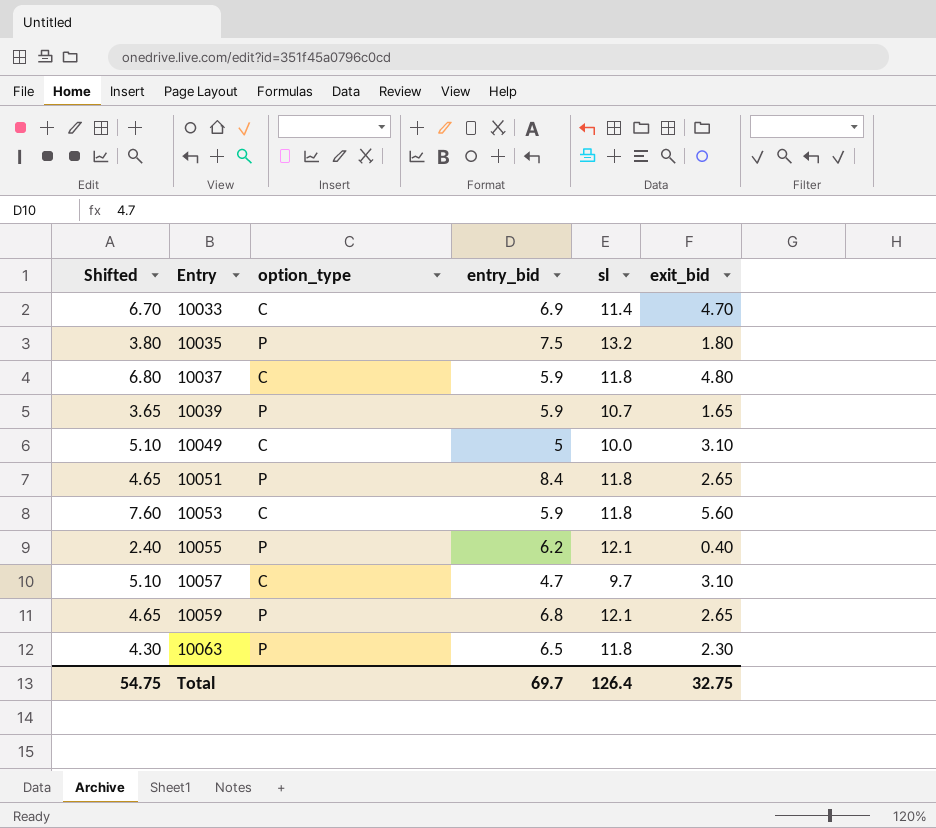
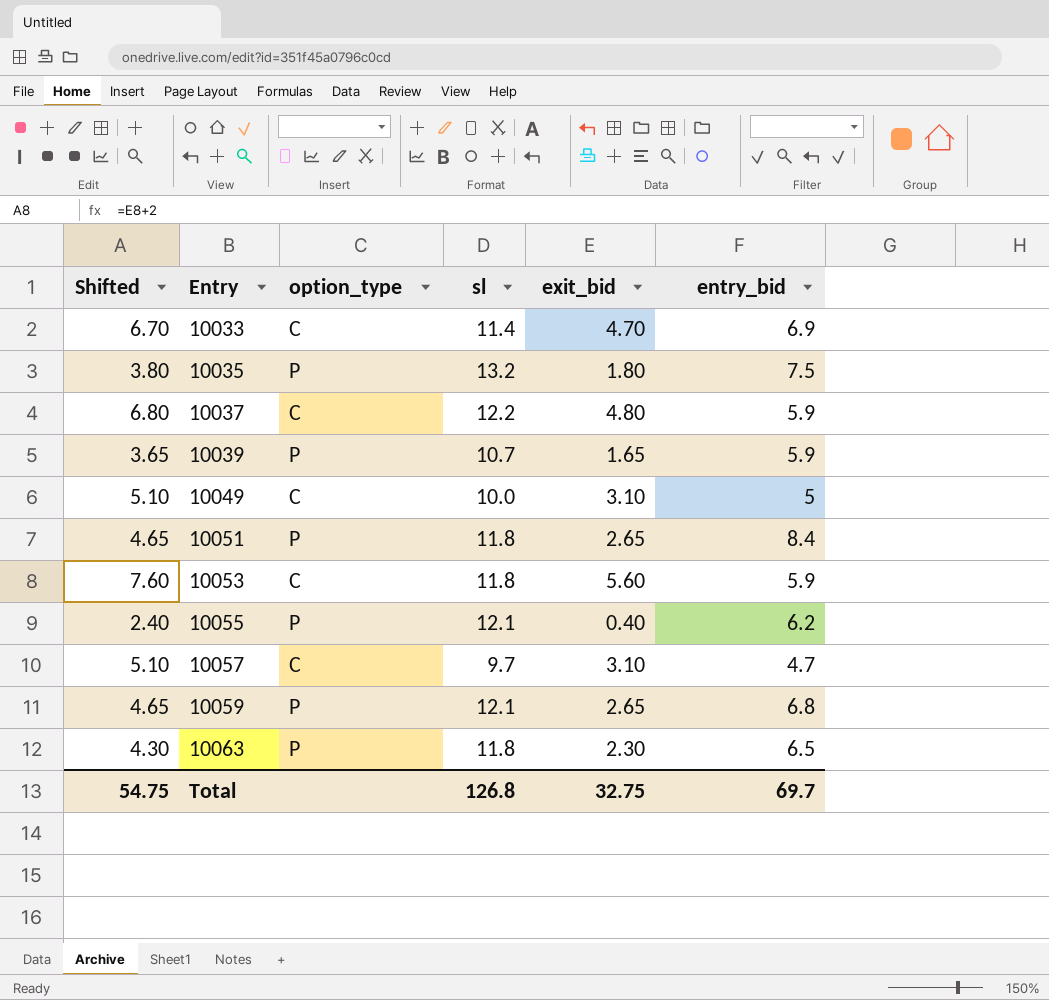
column entry_bid | position: 4 -> 6
10037 | sl: 11.8 -> 12.2
Total | sl: 126.4 -> 126.8

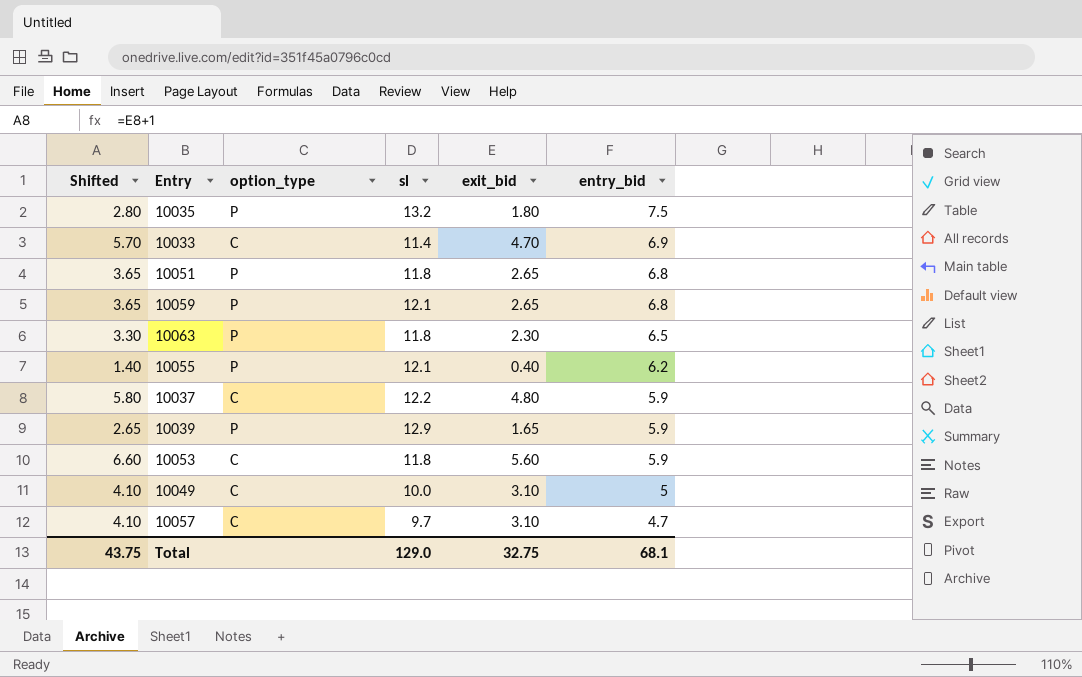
row order: Entry ascending -> entry_bid descending
column Shifted | formula: [exit_bid] + 2 -> [exit_bid] + 1
10051 | entry_bid: 8.4 -> 6.8
10039 | sl: 10.7 -> 12.9
Total | Shifted: 54.75 -> 43.75
Total | sl: 126.8 -> 129.0
Total | entry_bid: 69.7 -> 68.1

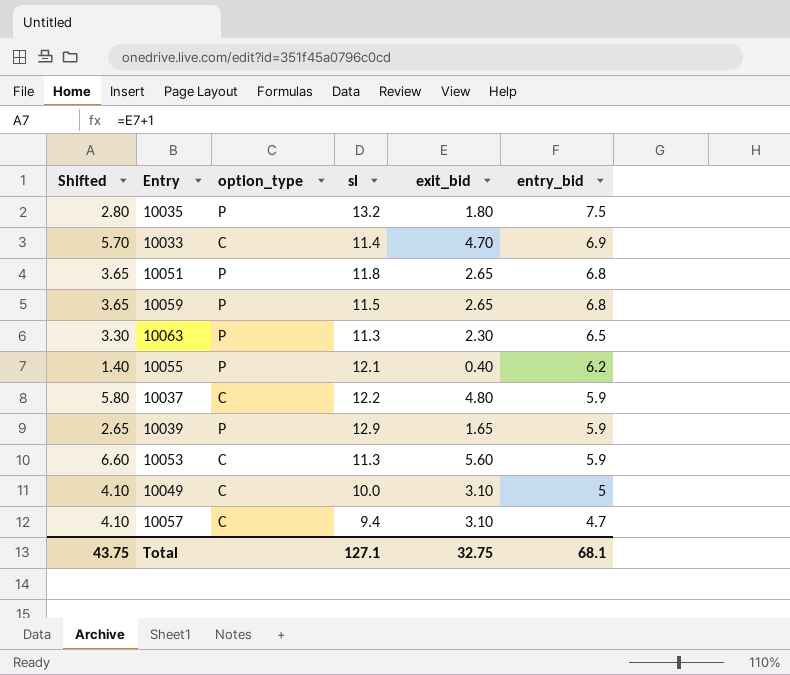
10059 | sl: 12.1 -> 11.5
10063 | sl: 11.8 -> 11.3
10053 | sl: 11.8 -> 11.3
10057 | sl: 9.7 -> 9.4
Total | sl: 129.0 -> 127.1

